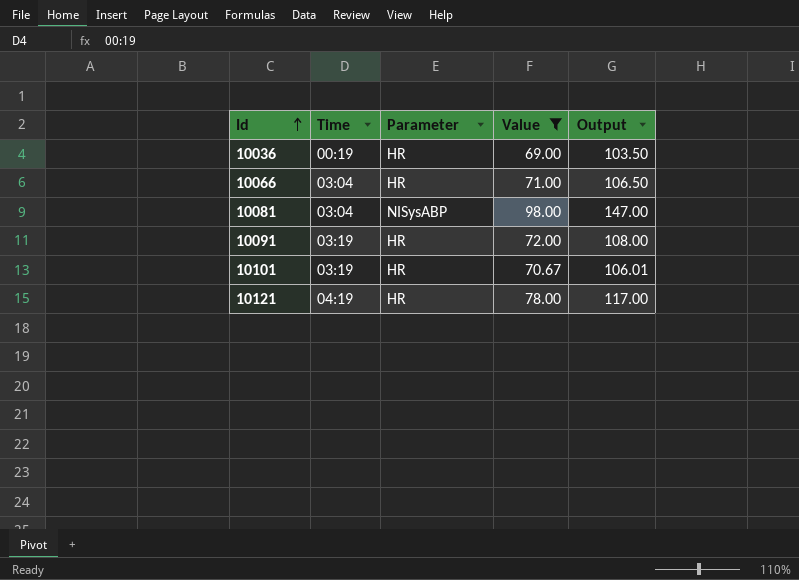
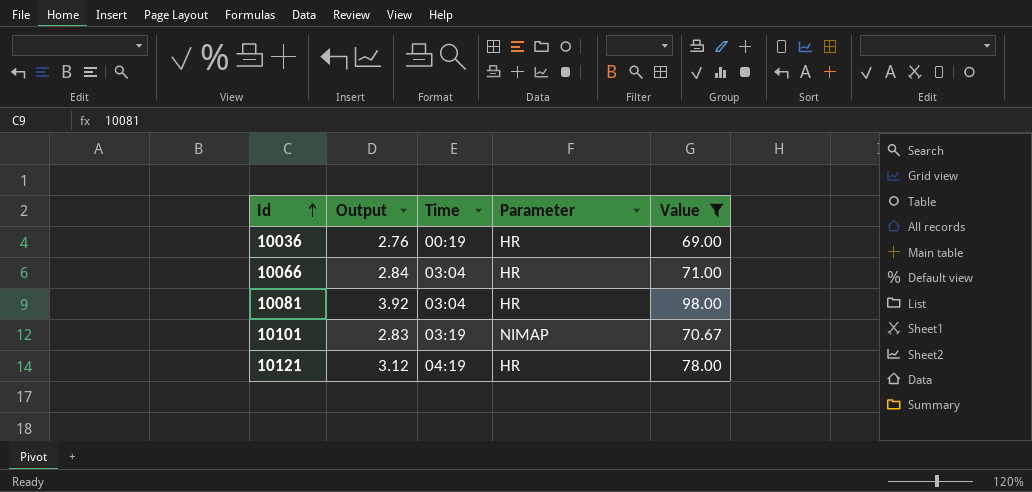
column Output | formula: [Value] * 1.5 -> [Value] * 0.04
column Output | position: 5 -> 2
row 10091: 03:19 | HR | 72.00 | 108.00 -> none
10081 | Parameter: NISysABP -> HR
10101 | Parameter: HR -> NIMAP

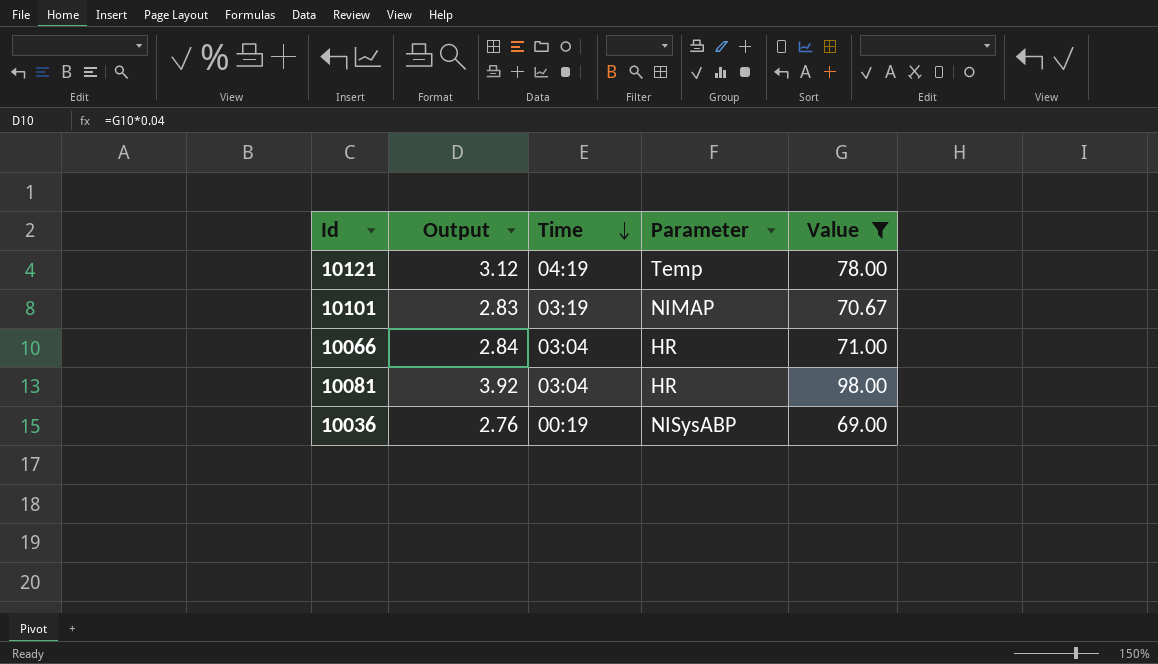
row order: Id ascending -> Time descending
10121 | Parameter: HR -> Temp
10036 | Parameter: HR -> NISysABP

